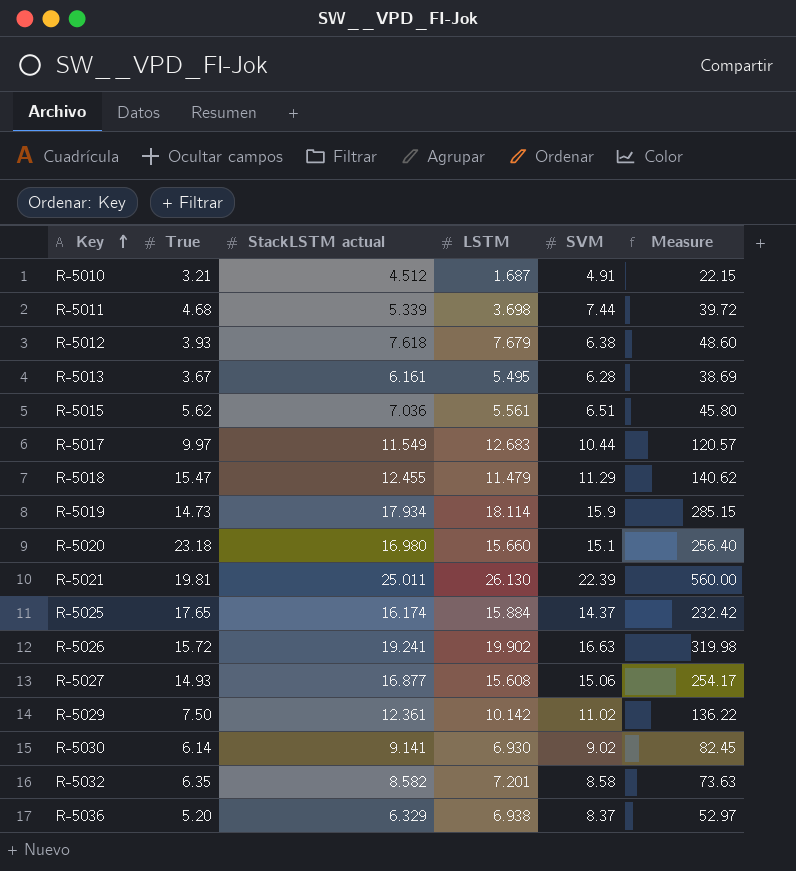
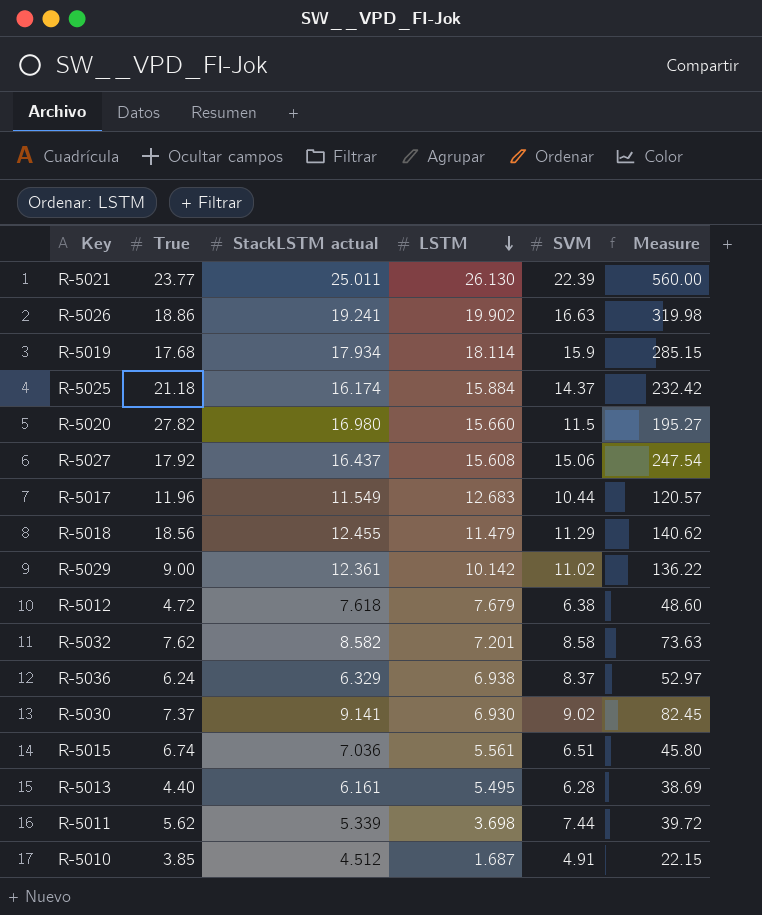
row order: Key ascending -> LSTM descending
R-5021 | True: 19.81 -> 23.77
R-5026 | True: 15.72 -> 18.86
R-5019 | True: 14.73 -> 17.68
R-5025 | True: 17.65 -> 21.18
R-5020 | True: 23.18 -> 27.82
R-5020 | SVM: 15.1 -> 11.5
R-5020 | Measure: 256.40 -> 195.27
R-5027 | True: 14.93 -> 17.92
R-5027 | StackLSTM actual: 16.877 -> 16.437
R-5027 | Measure: 254.17 -> 247.54
R-5017 | True: 9.97 -> 11.96
R-5018 | True: 15.47 -> 18.56
R-5029 | True: 7.50 -> 9.00
R-5012 | True: 3.93 -> 4.72
R-5032 | True: 6.35 -> 7.62
R-5036 | True: 5.20 -> 6.24
R-5030 | True: 6.14 -> 7.37
R-5015 | True: 5.62 -> 6.74
R-5013 | True: 3.67 -> 4.40
R-5011 | True: 4.68 -> 5.62
R-5010 | True: 3.21 -> 3.85

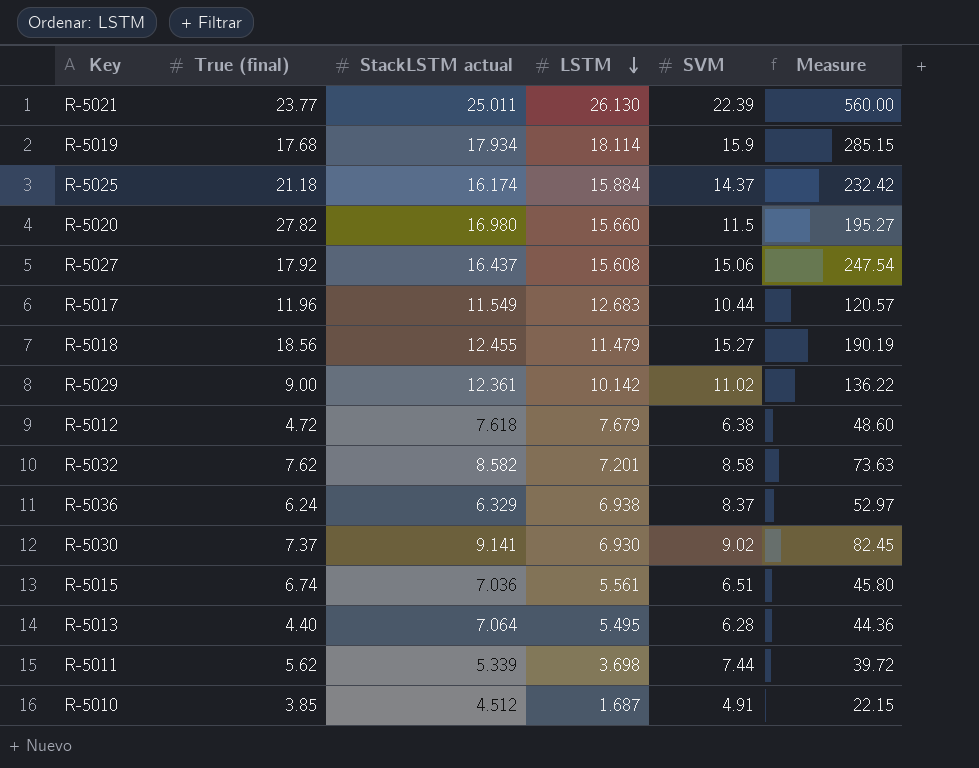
column name: True -> True (final)
row R-5026: 18.86 | 19.241 | 19.902 | 16.63 | 319.98 -> none
R-5018 | SVM: 11.29 -> 15.27
R-5018 | Measure: 140.62 -> 190.19
R-5013 | StackLSTM actual: 6.161 -> 7.064
R-5013 | Measure: 38.69 -> 44.36

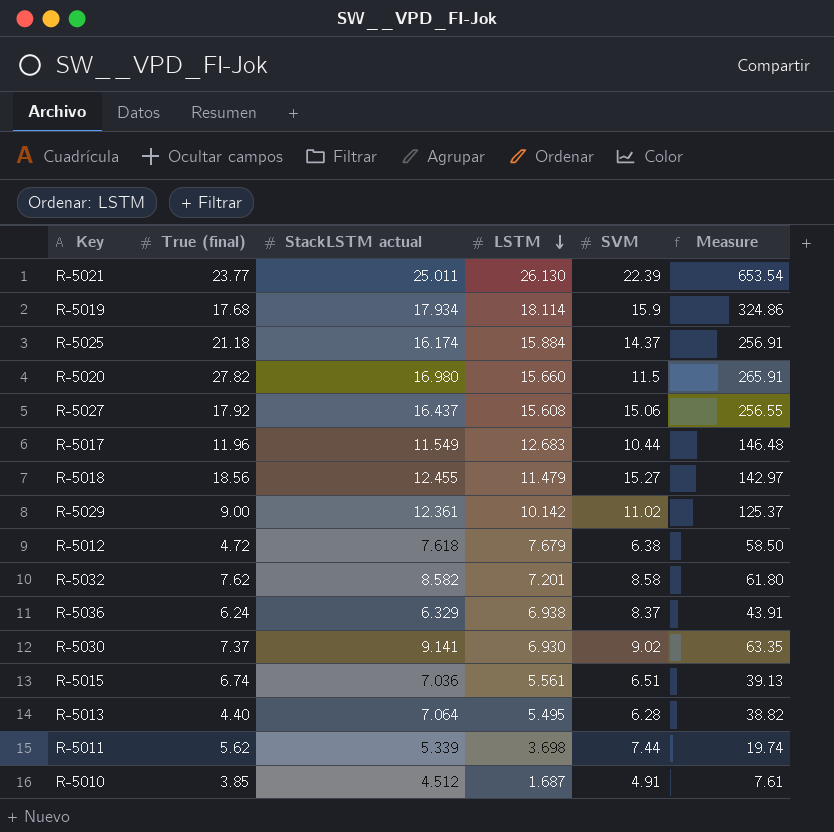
column Measure | formula: [StackLSTM actual] * [SVM] -> [StackLSTM actual] * [LSTM]

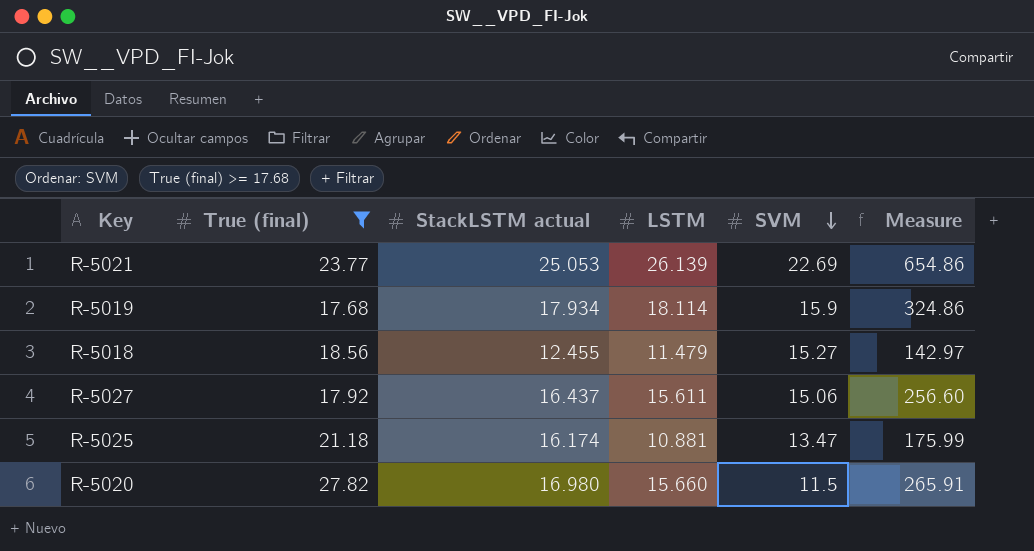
filter: none -> True (final) >= 17.68
row order: LSTM descending -> SVM descending
R-5021 | StackLSTM actual: 25.011 -> 25.053
R-5021 | LSTM: 26.130 -> 26.139
R-5021 | SVM: 22.39 -> 22.69
R-5021 | Measure: 653.54 -> 654.86
R-5027 | LSTM: 15.608 -> 15.611
R-5027 | Measure: 256.55 -> 256.60
R-5025 | LSTM: 15.884 -> 10.881
R-5025 | SVM: 14.37 -> 13.47
R-5025 | Measure: 256.91 -> 175.99

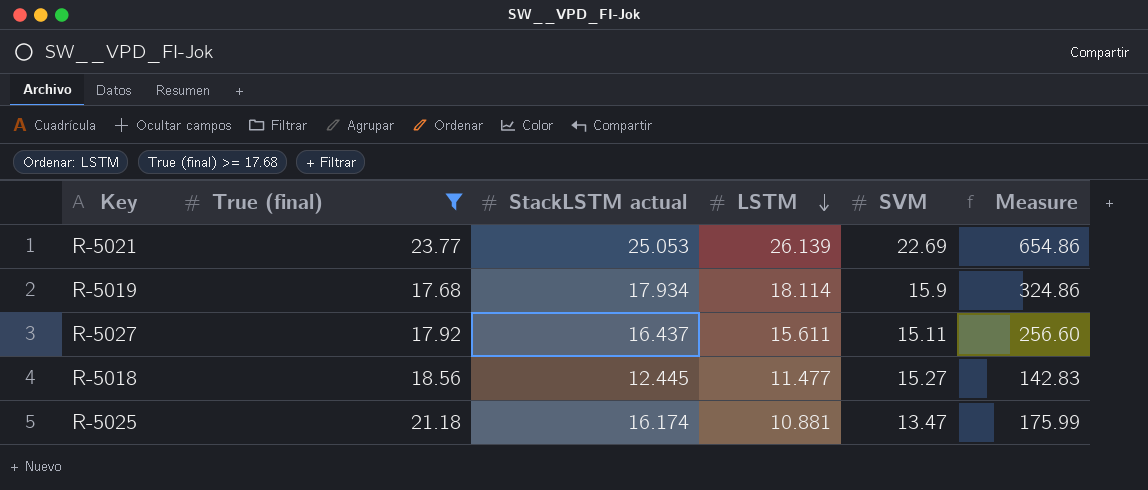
row order: SVM descending -> LSTM descending
row R-5020: 27.82 | 16.980 | 15.660 | 11.5 | 265.91 -> none
R-5027 | SVM: 15.06 -> 15.11
R-5018 | StackLSTM actual: 12.455 -> 12.445
R-5018 | LSTM: 11.479 -> 11.477
R-5018 | Measure: 142.97 -> 142.83

